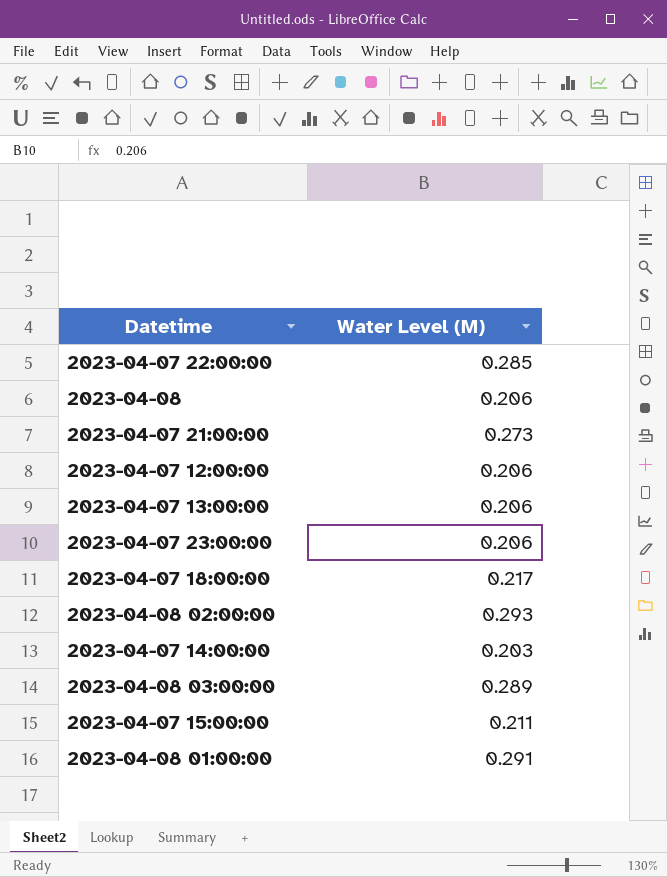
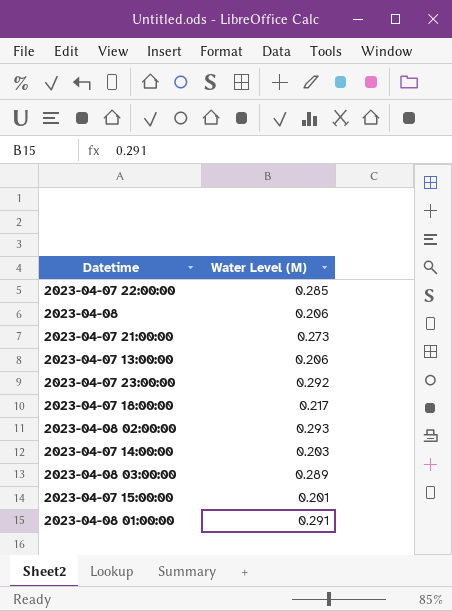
row 2023-04-07 12:00:00: 0.206 -> none
2023-04-07 23:00:00 | Water Level (M): 0.206 -> 0.292
2023-04-07 15:00:00 | Water Level (M): 0.211 -> 0.201

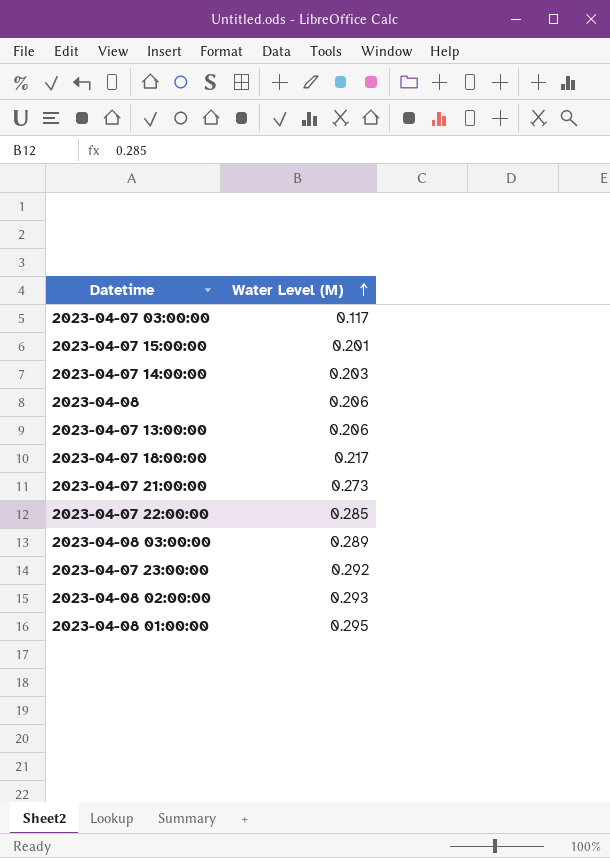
row order: none -> Water Level (M) ascending
row 2023-04-07 03:00:00: none -> 0.117
2023-04-08 01:00:00 | Water Level (M): 0.291 -> 0.295

